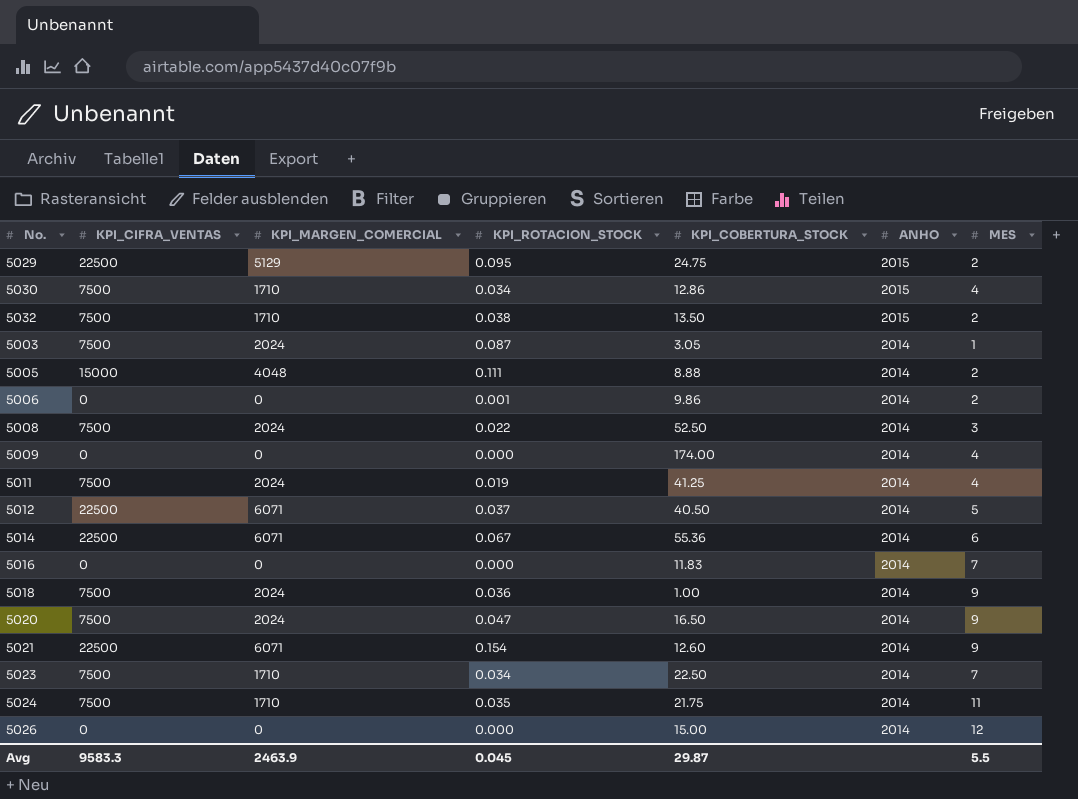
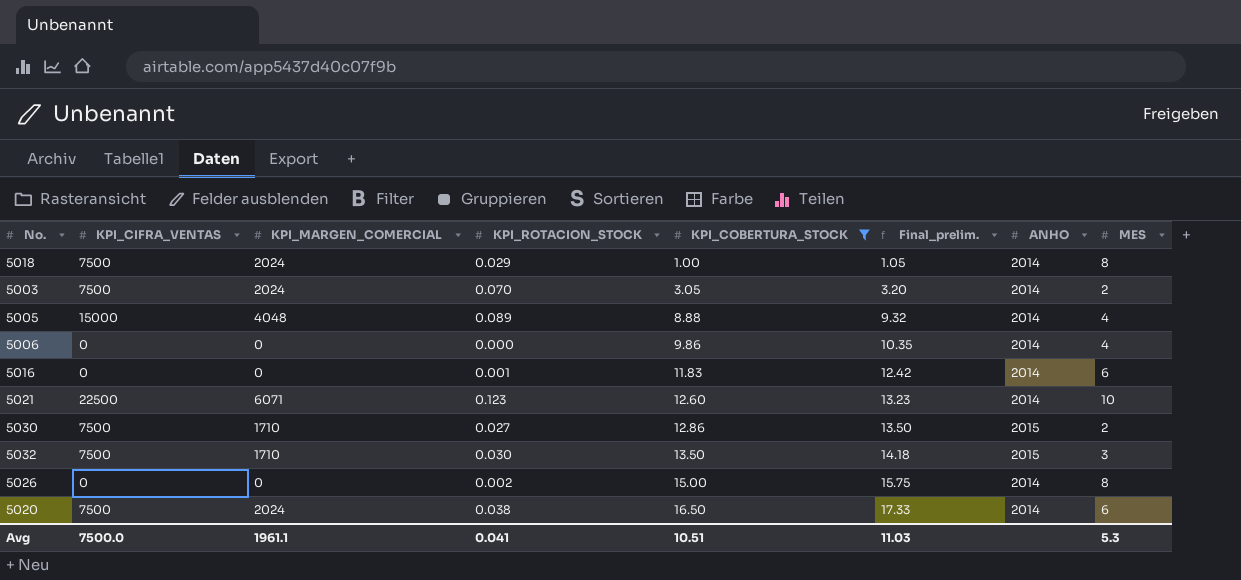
filter: none -> KPI_COBERTURA_STOCK <= 16.50
row order: ANHO descending -> KPI_COBERTURA_STOCK ascending
column Final_prelim. | formula: none -> [KPI_COBERTURA_STOCK] * 1.05
5018 | KPI_ROTACION_STOCK: 0.036 -> 0.029
5018 | MES: 9 -> 8
5003 | KPI_ROTACION_STOCK: 0.087 -> 0.070
5003 | MES: 1 -> 2
5005 | KPI_ROTACION_STOCK: 0.111 -> 0.089
5005 | MES: 2 -> 4
5006 | KPI_ROTACION_STOCK: 0.001 -> 0.000
5006 | MES: 2 -> 4
5016 | KPI_ROTACION_STOCK: 0.000 -> 0.001
5016 | MES: 7 -> 6
5021 | KPI_ROTACION_STOCK: 0.154 -> 0.123
5021 | MES: 9 -> 10
5030 | KPI_ROTACION_STOCK: 0.034 -> 0.027
5030 | MES: 4 -> 2
5032 | KPI_ROTACION_STOCK: 0.038 -> 0.030
5032 | MES: 2 -> 3
5026 | KPI_ROTACION_STOCK: 0.000 -> 0.002
5026 | MES: 12 -> 8
5020 | KPI_ROTACION_STOCK: 0.047 -> 0.038
5020 | MES: 9 -> 6
Avg | KPI_CIFRA_VENTAS: 9583.3 -> 7500.0
Avg | KPI_MARGEN_COMERCIAL: 2463.9 -> 1961.1
Avg | KPI_ROTACION_STOCK: 0.045 -> 0.041
Avg | KPI_COBERTURA_STOCK: 29.87 -> 10.51
Avg | MES: 5.5 -> 5.3

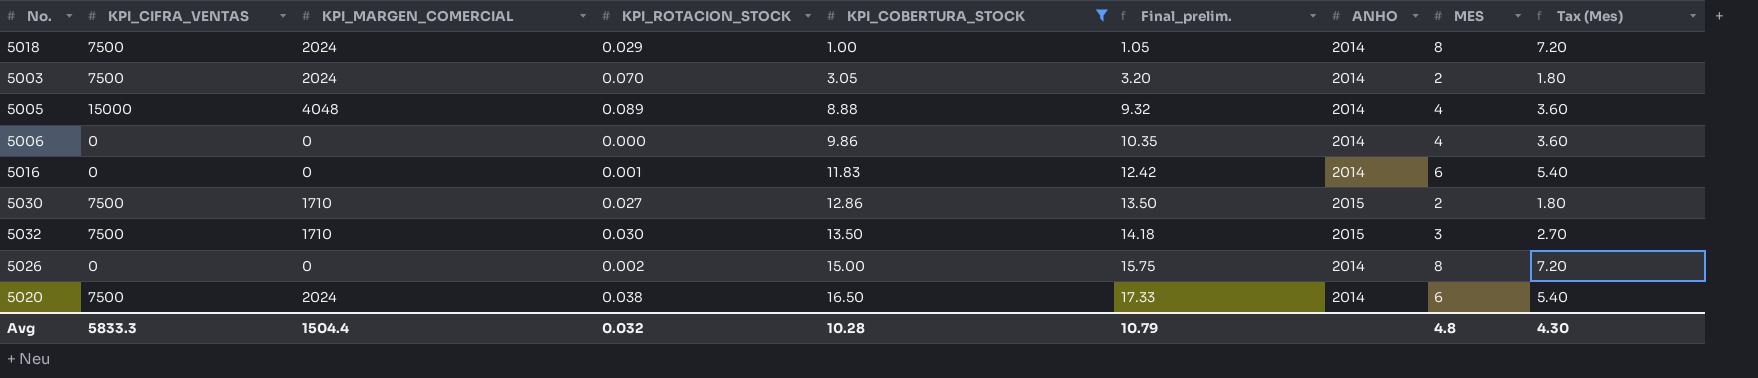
column Tax (Mes) | formula: none -> [MES] * 0.9
row 5021: 22500 | 6071 | 0.123 | 12.60 | 13.23 | 2014 | 10 -> none
Avg | KPI_CIFRA_VENTAS: 7500.0 -> 5833.3
Avg | KPI_MARGEN_COMERCIAL: 1961.1 -> 1504.4
Avg | KPI_ROTACION_STOCK: 0.041 -> 0.032
Avg | KPI_COBERTURA_STOCK: 10.51 -> 10.28
Avg | Final_prelim.: 11.03 -> 10.79
Avg | MES: 5.3 -> 4.8

